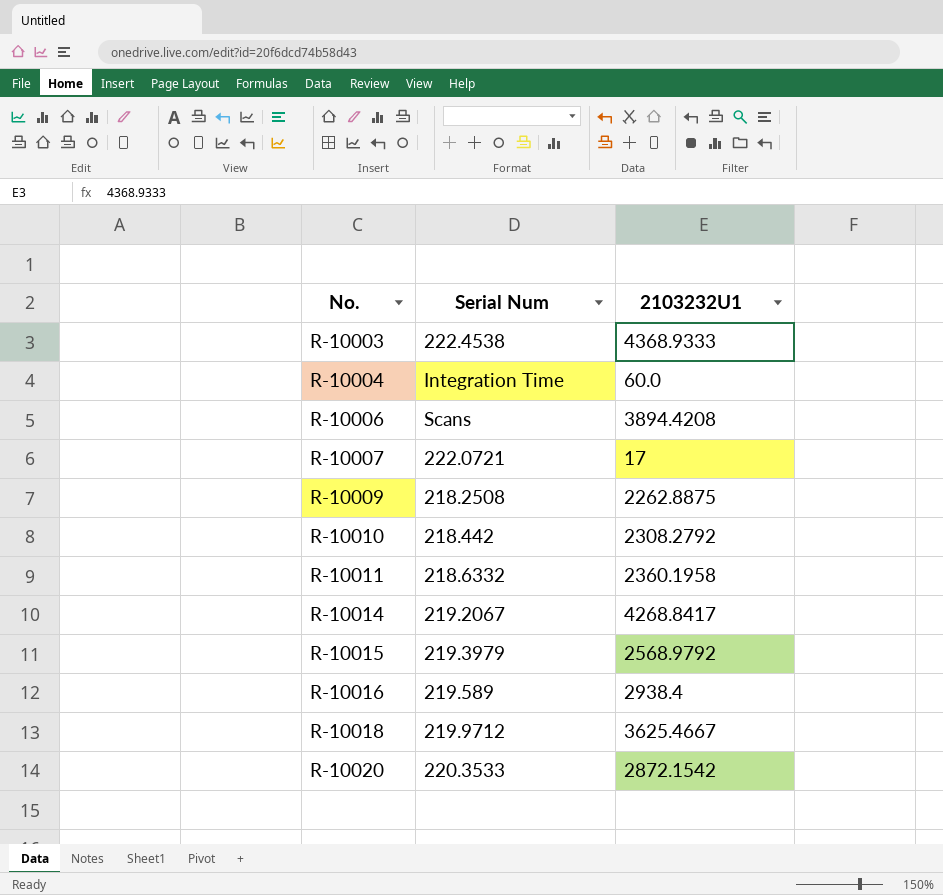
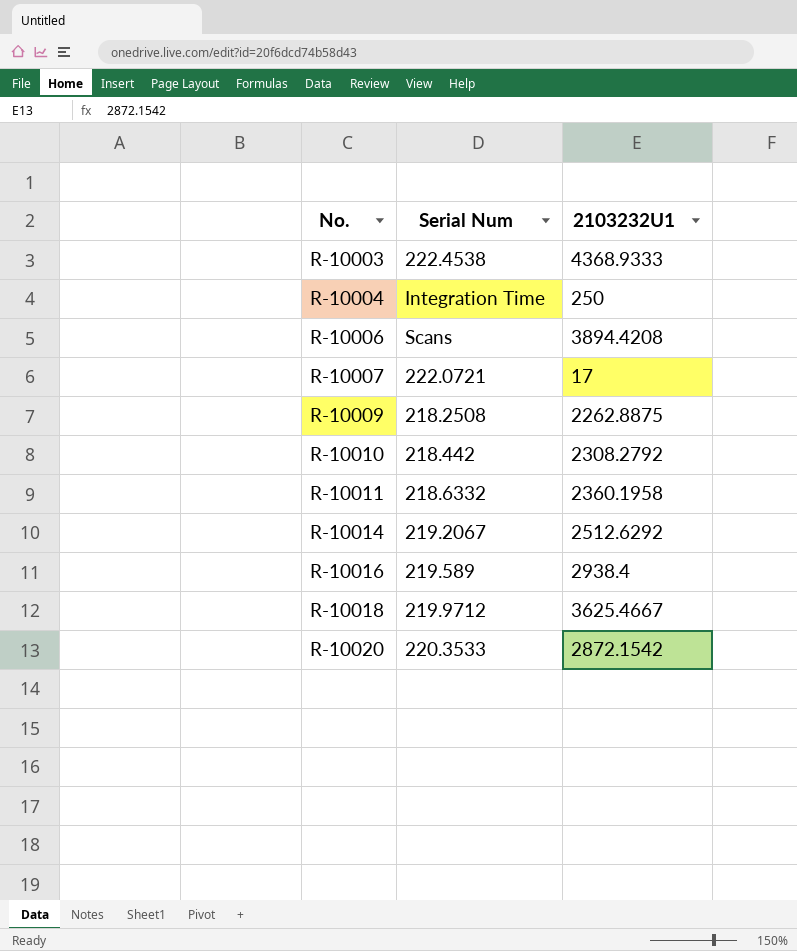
row R-10015: 219.3979 | 2568.9792 -> none
R-10004 | 2103232U1: 60.0 -> 250
R-10014 | 2103232U1: 4268.8417 -> 2512.6292

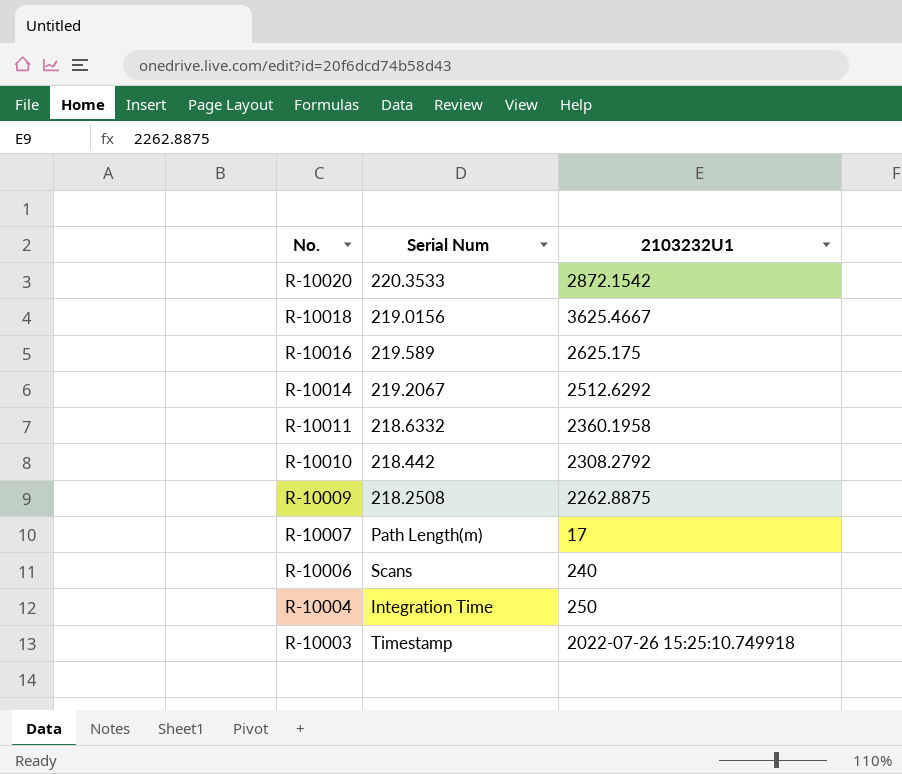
row order: No. ascending -> No. descending
R-10018 | Serial Num: 219.9712 -> 219.0156
R-10016 | 2103232U1: 2938.4 -> 2625.175
R-10007 | Serial Num: 222.0721 -> Path Length(m)
R-10006 | 2103232U1: 3894.4208 -> 240
R-10003 | Serial Num: 222.4538 -> Timestamp
R-10003 | 2103232U1: 4368.9333 -> 2022-07-26 15:25:10.749918

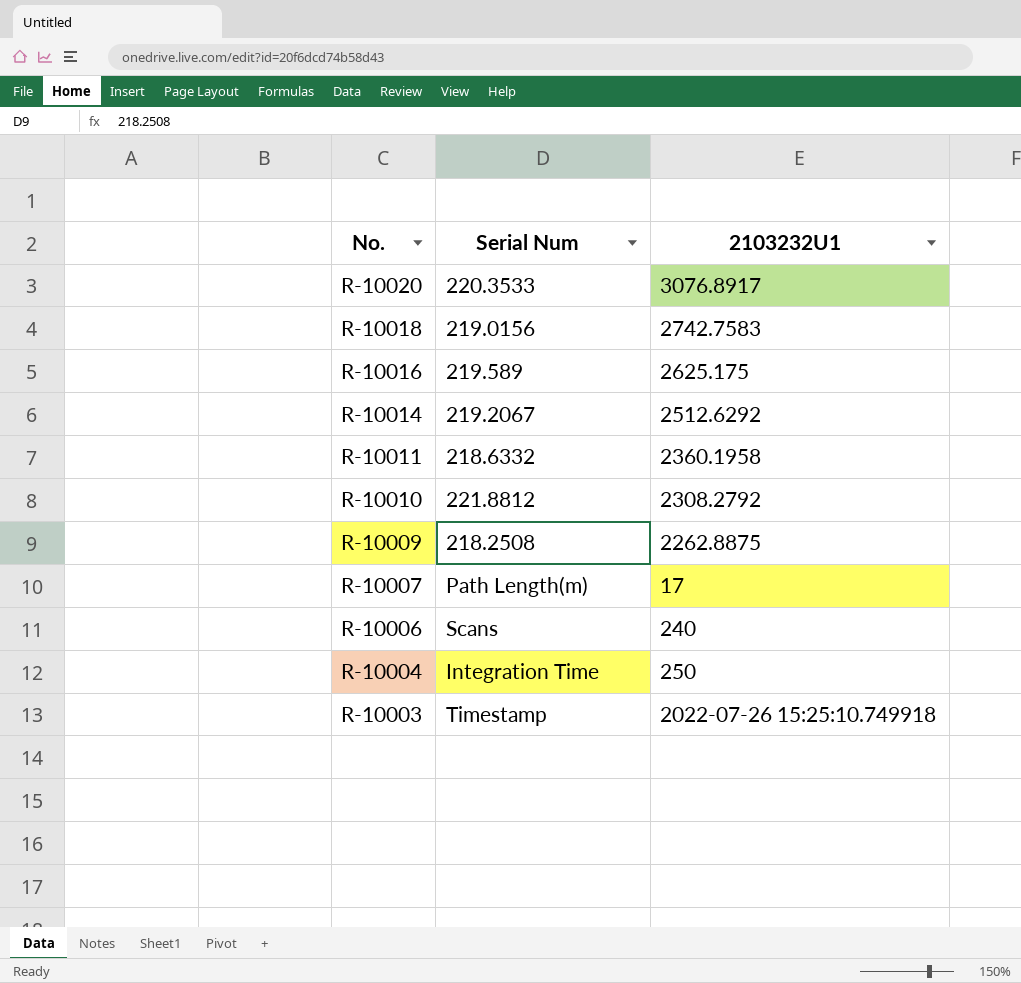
R-10020 | 2103232U1: 2872.1542 -> 3076.8917
R-10018 | 2103232U1: 3625.4667 -> 2742.7583
R-10010 | Serial Num: 218.442 -> 221.8812

